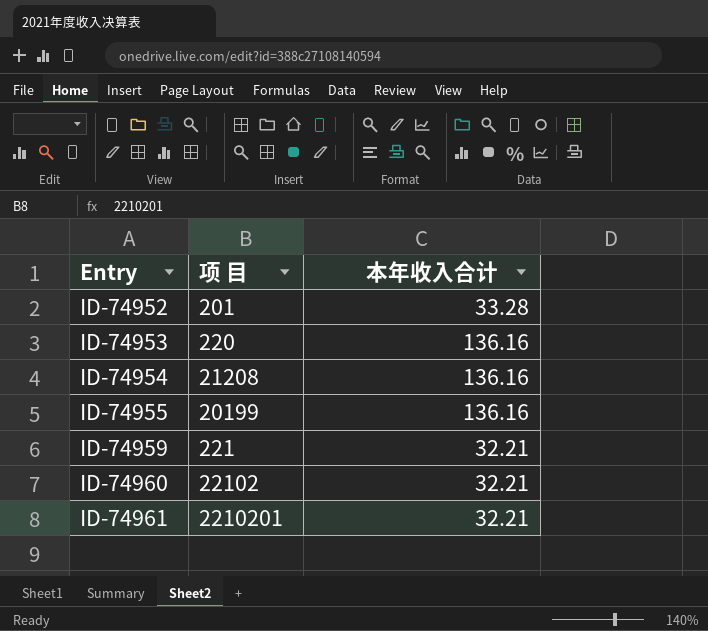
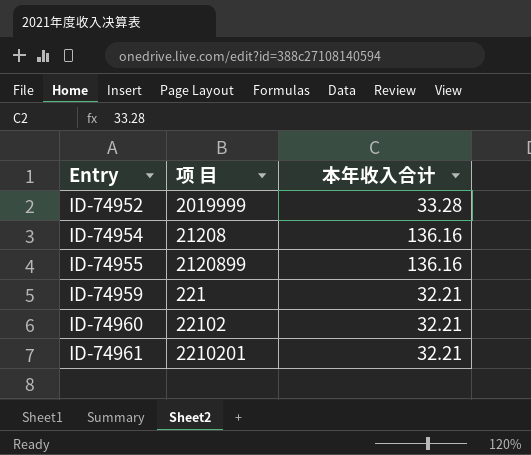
row ID-74953: 220 | 136.16 -> none
ID-74952 | 项 目: 201 -> 2019999
ID-74955 | 项 目: 20199 -> 2120899

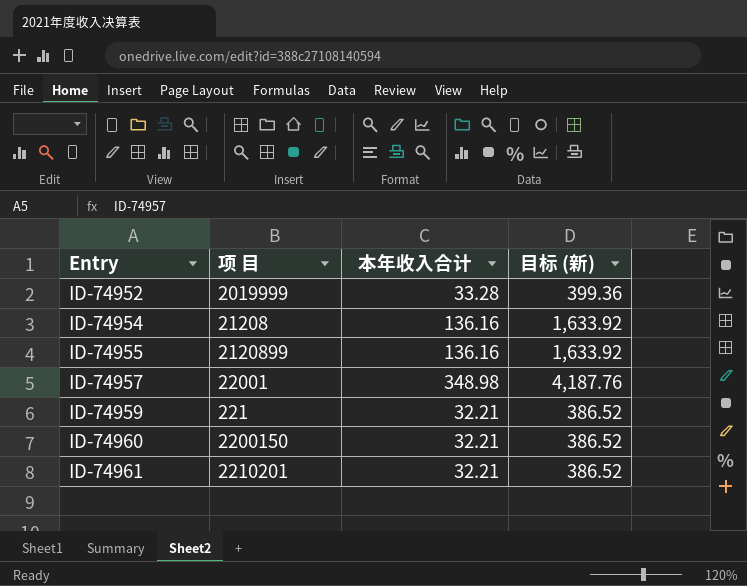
column 目标 (新) | formula: none -> [本年收入合计] * 12
row ID-74957: none -> 22001 | 348.98 | 4,187.76
ID-74960 | 项 目: 22102 -> 2200150

